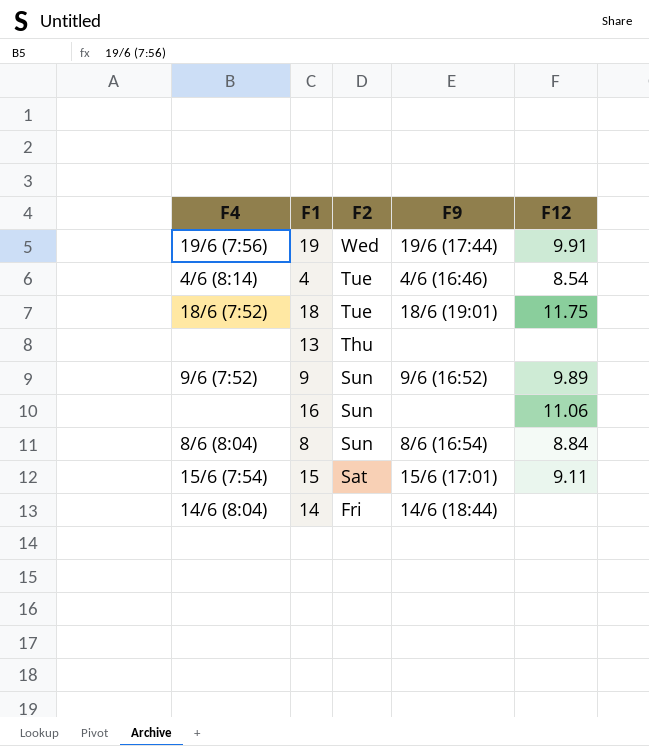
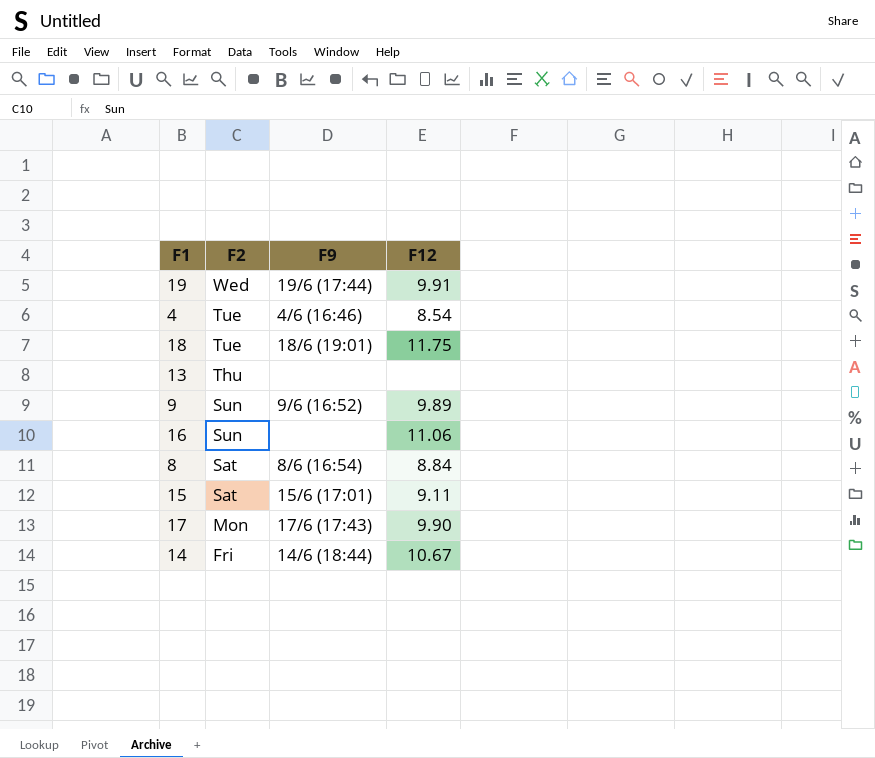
column F4 | position: 1 -> none
8 | F2: Sun -> Sat
row 17: none -> Mon | 17/6 (17:43) | 9.90
14 | F12: none -> 10.67

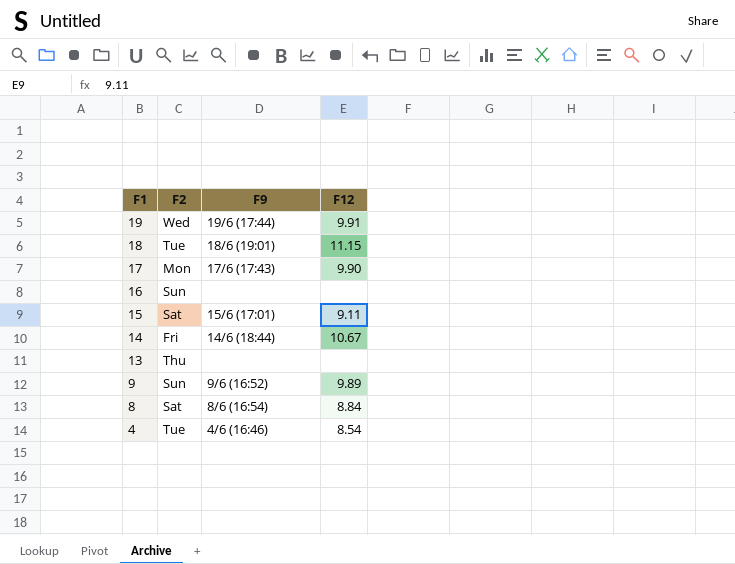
row order: F2 descending -> F1 descending
18 | F12: 11.75 -> 11.15
16 | F12: 11.06 -> none

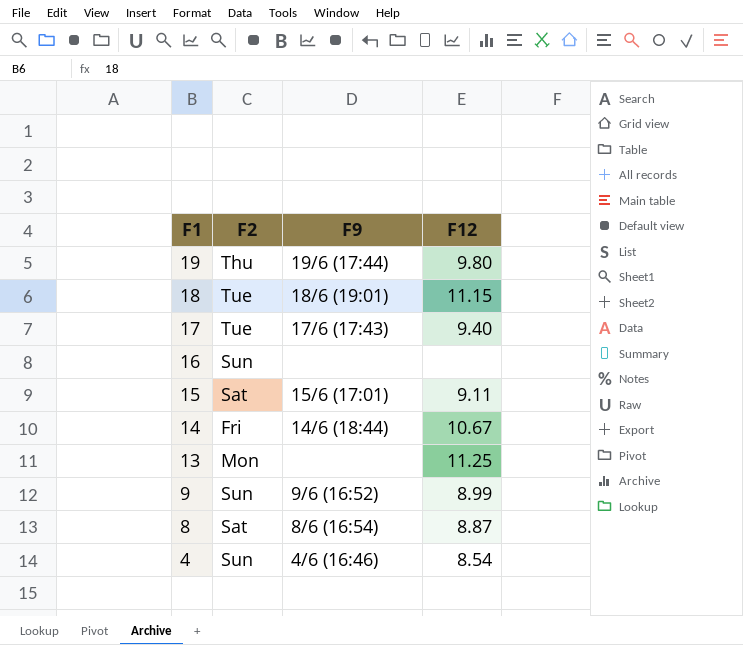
19 | F2: Wed -> Thu
19 | F12: 9.91 -> 9.80
17 | F2: Mon -> Tue
17 | F12: 9.90 -> 9.40
13 | F2: Thu -> Mon
13 | F12: none -> 11.25
9 | F12: 9.89 -> 8.99
8 | F12: 8.84 -> 8.87
4 | F2: Tue -> Sun

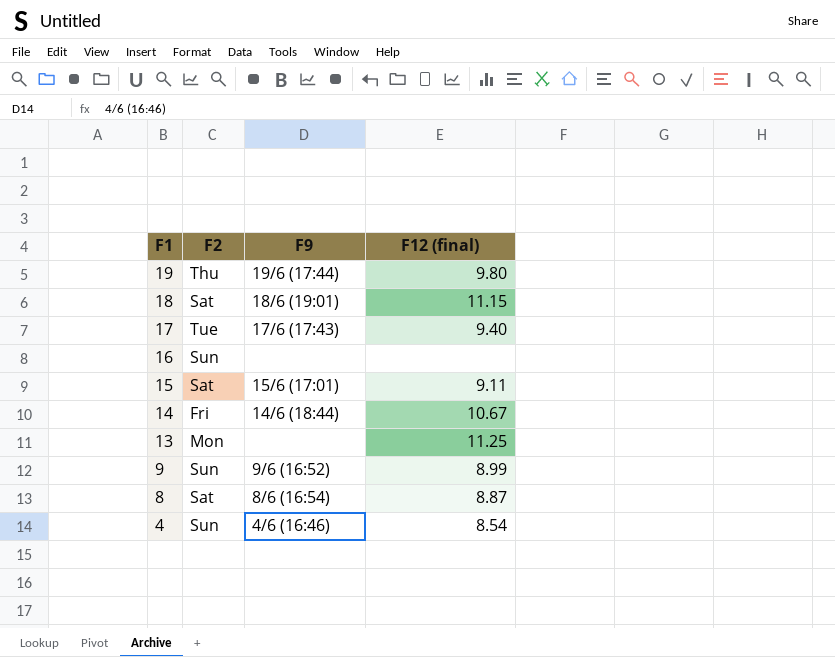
column name: F12 -> F12 (final)
18 | F2: Tue -> Sat

